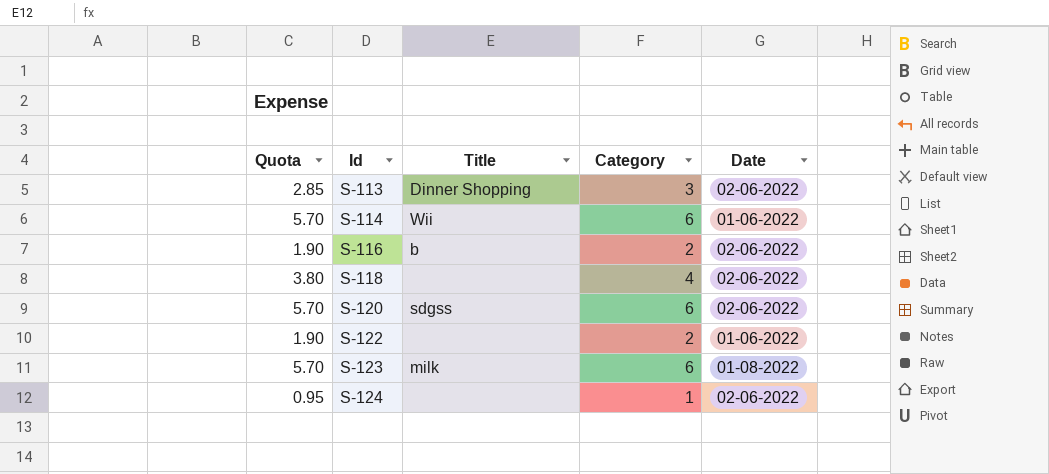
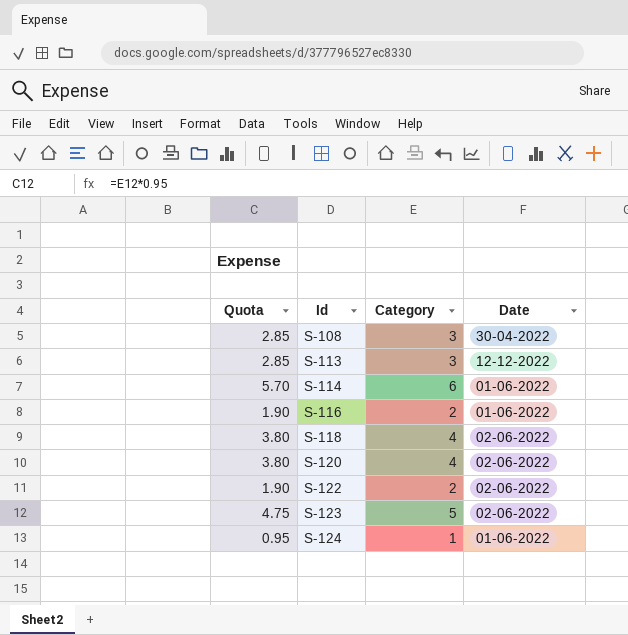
column Title | position: 3 -> none
row S-108: none -> 2.85 | 3 | 30-04-2022
S-113 | Date: 02-06-2022 -> 12-12-2022
S-116 | Date: 02-06-2022 -> 01-06-2022
S-120 | Quota: 5.70 -> 3.80
S-120 | Category: 6 -> 4
S-122 | Date: 01-06-2022 -> 02-06-2022
S-123 | Quota: 5.70 -> 4.75
S-123 | Category: 6 -> 5
S-123 | Date: 01-08-2022 -> 02-06-2022
S-124 | Date: 02-06-2022 -> 01-06-2022

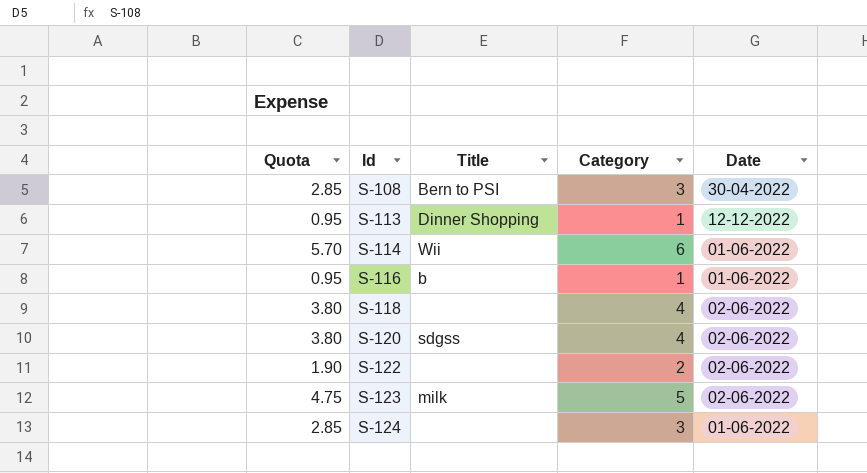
column Title | position: none -> 3
S-113 | Quota: 2.85 -> 0.95
S-113 | Category: 3 -> 1
S-116 | Quota: 1.90 -> 0.95
S-116 | Category: 2 -> 1
S-124 | Quota: 0.95 -> 2.85
S-124 | Category: 1 -> 3

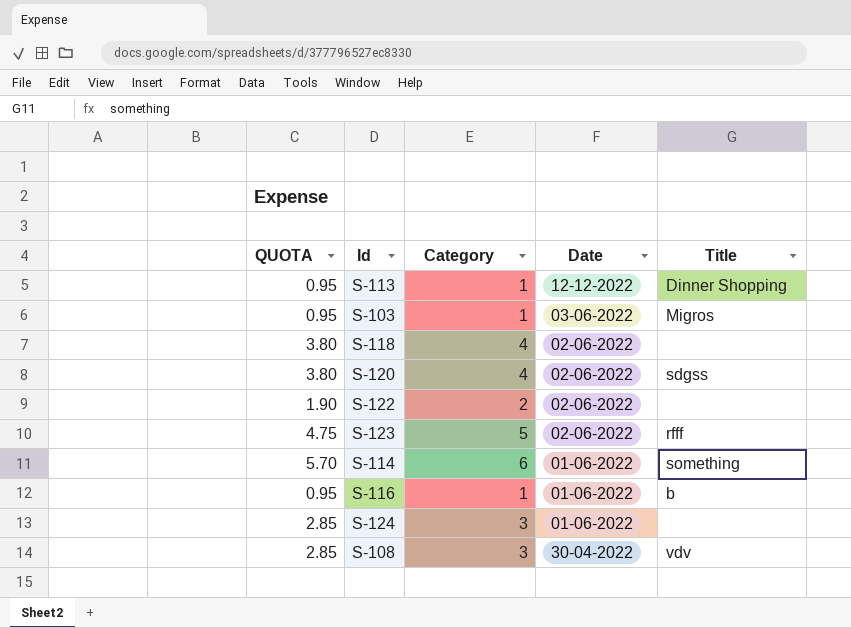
row order: Id ascending -> Date descending
column name: Quota -> QUOTA
column Title | position: 3 -> 5
row S-103: none -> 0.95 | 1 | 03-06-2022 | Migros
S-123 | Title: milk -> rfff
S-114 | Title: Wii -> something
S-108 | Title: Bern to PSI -> vdv

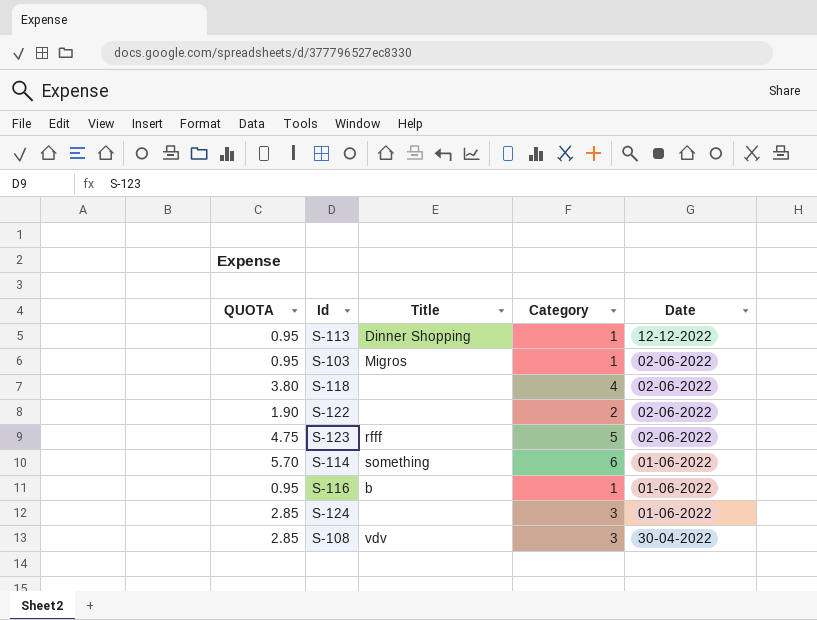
column Title | position: 5 -> 3
row S-120: 3.80 | 4 | 02-06-2022 | sdgss -> none
S-103 | Date: 03-06-2022 -> 02-06-2022

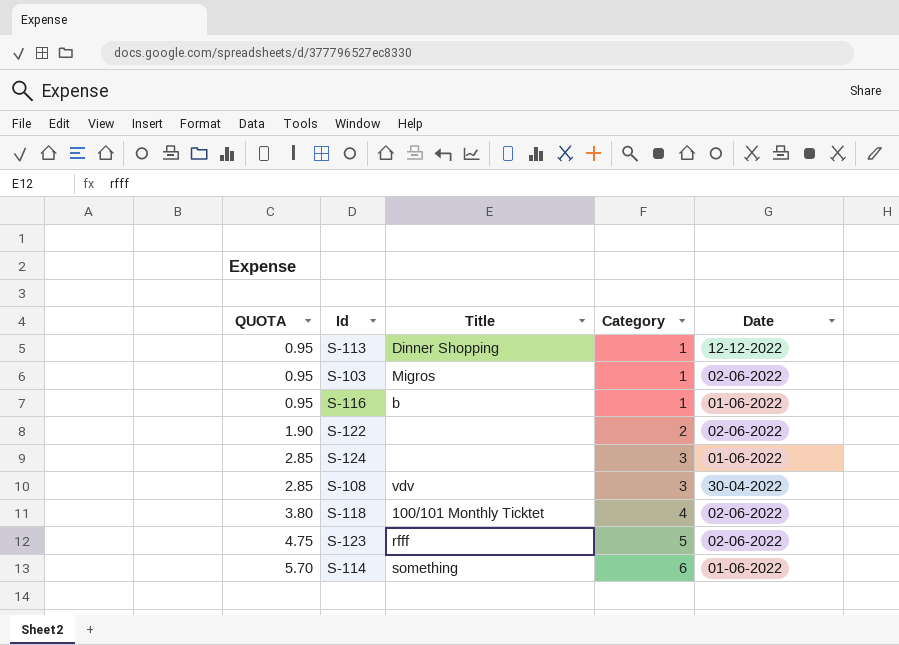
row order: Date descending -> QUOTA ascending
S-118 | Title: none -> 100/101 Monthly Ticktet

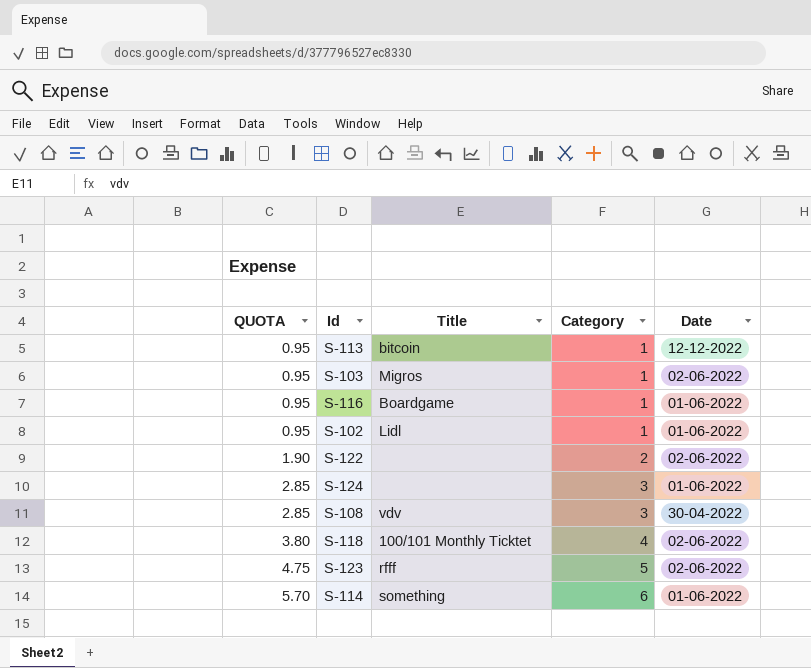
S-113 | Title: Dinner Shopping -> bitcoin
S-116 | Title: b -> Boardgame
row S-102: none -> 0.95 | Lidl | 1 | 01-06-2022

